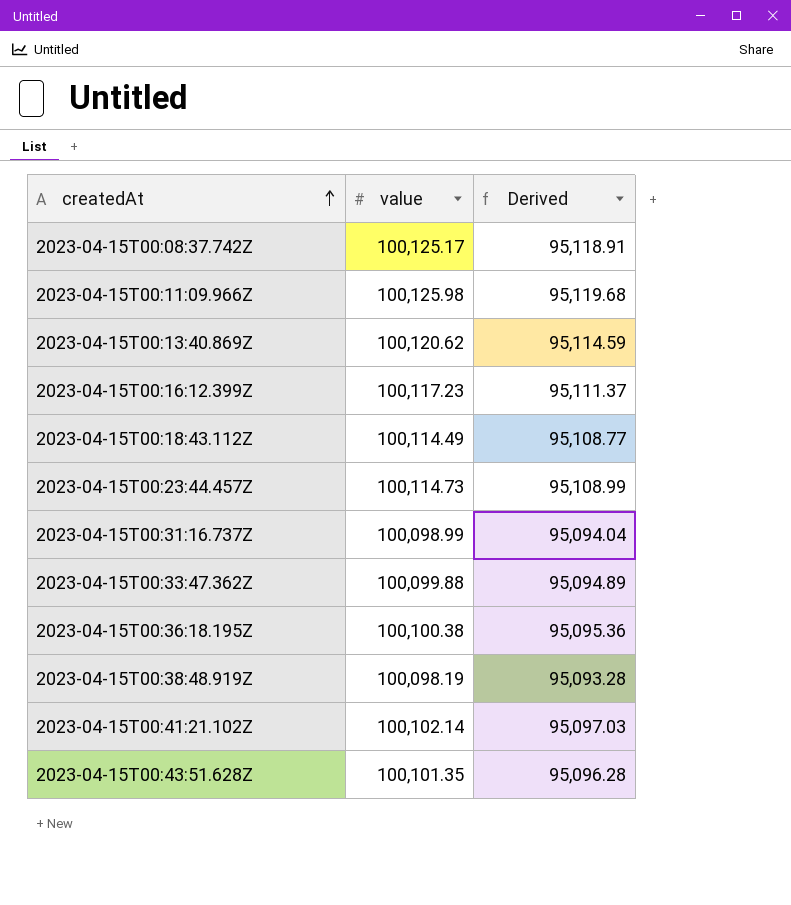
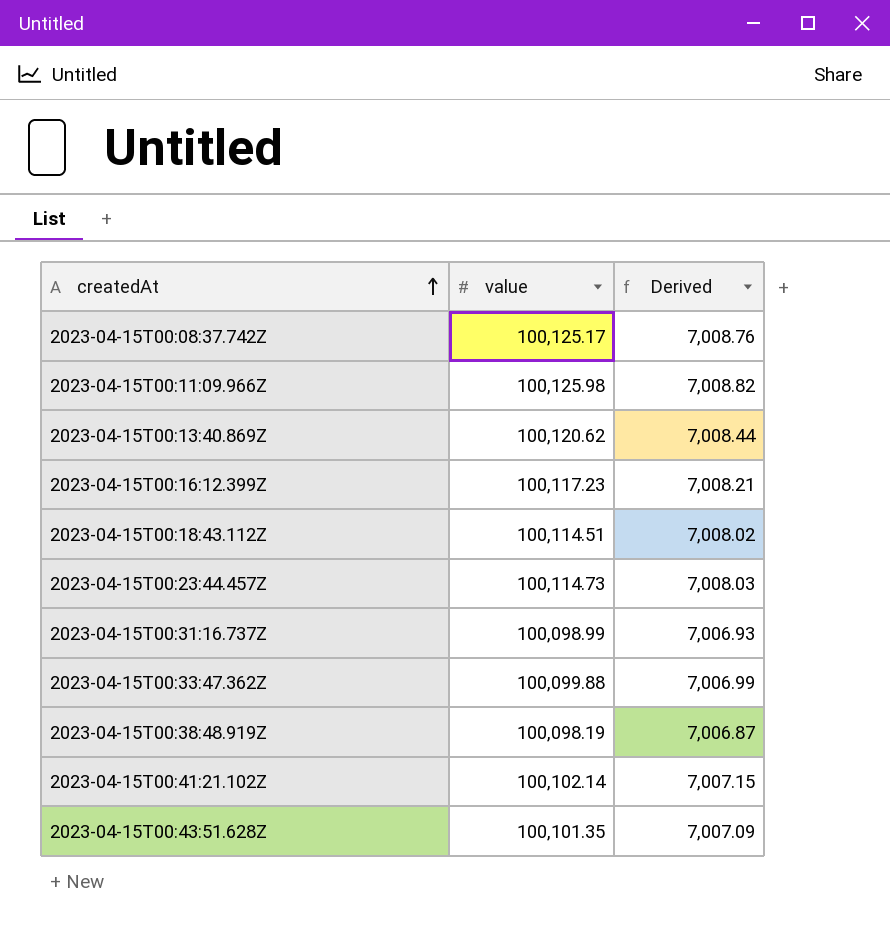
column Derived | formula: [value] * 0.95 -> [value] * 0.07
row 2023-04-15T00:36:18.195Z: 100,100.38 | 95,095.36 -> none
2023-04-15T00:18:43.112Z | value: 100,114.49 -> 100,114.51

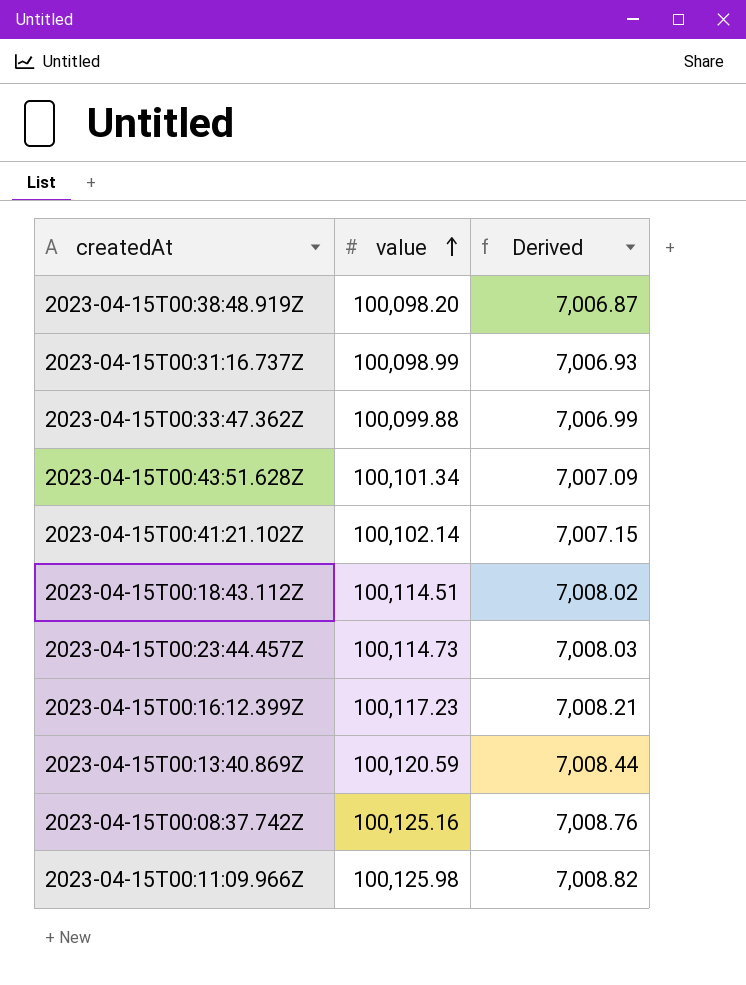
row order: createdAt ascending -> value ascending
2023-04-15T00:38:48.919Z | value: 100,098.19 -> 100,098.20
2023-04-15T00:43:51.628Z | value: 100,101.35 -> 100,101.34
2023-04-15T00:13:40.869Z | value: 100,120.62 -> 100,120.59
2023-04-15T00:08:37.742Z | value: 100,125.17 -> 100,125.16

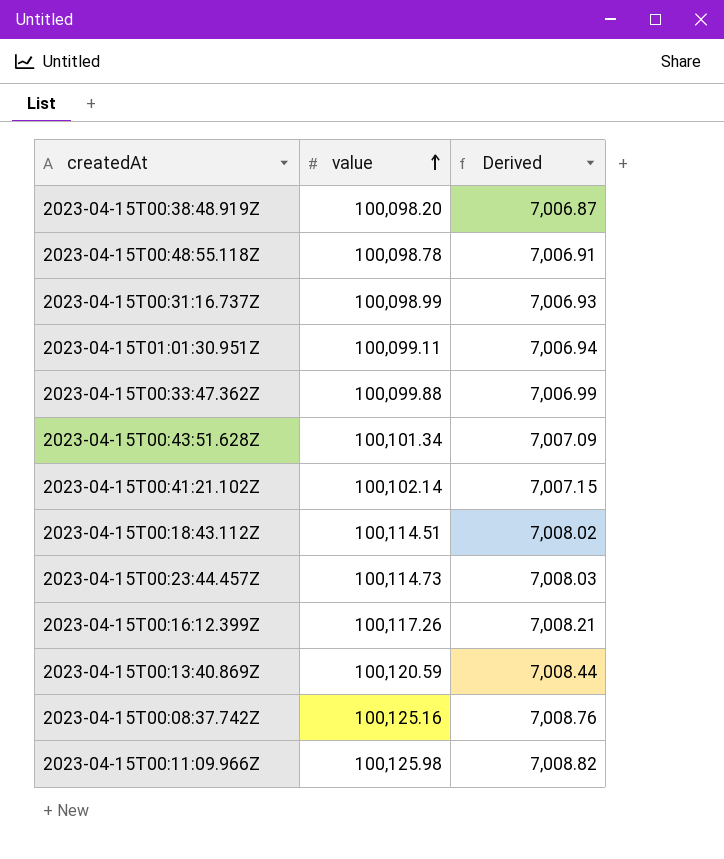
row 2023-04-15T00:48:55.118Z: none -> 100,098.78 | 7,006.91
row 2023-04-15T01:01:30.951Z: none -> 100,099.11 | 7,006.94
2023-04-15T00:16:12.399Z | value: 100,117.23 -> 100,117.26

